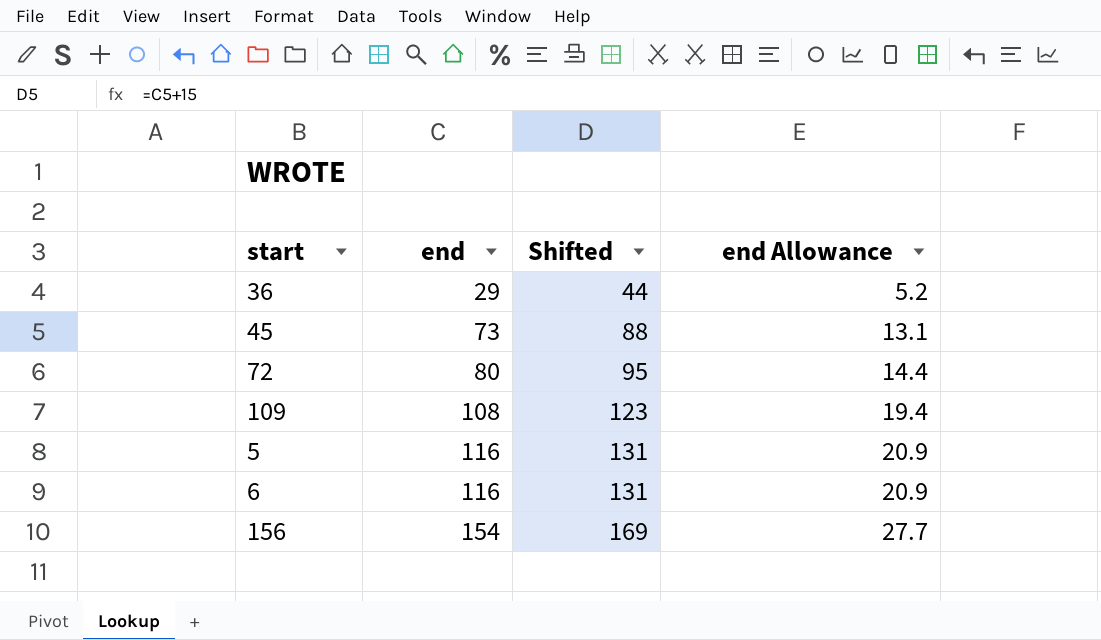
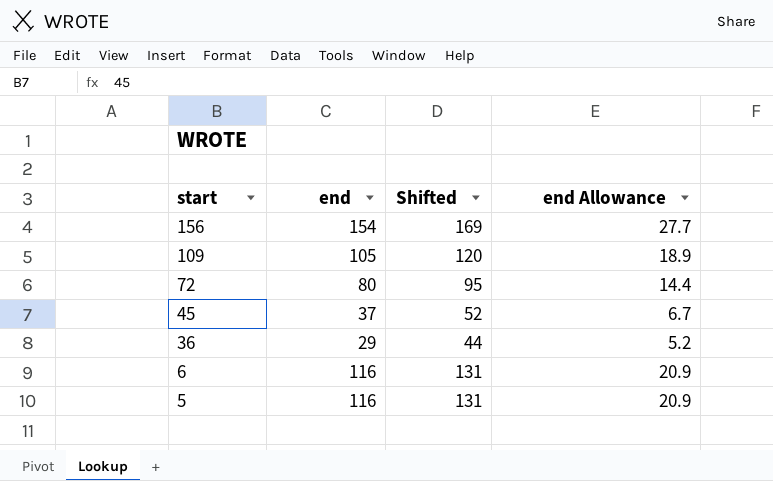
row order: end ascending -> start descending
109 | end: 108 -> 105
109 | Shifted: 123 -> 120
109 | end Allowance: 19.4 -> 18.9
45 | end: 73 -> 37
45 | Shifted: 88 -> 52
45 | end Allowance: 13.1 -> 6.7

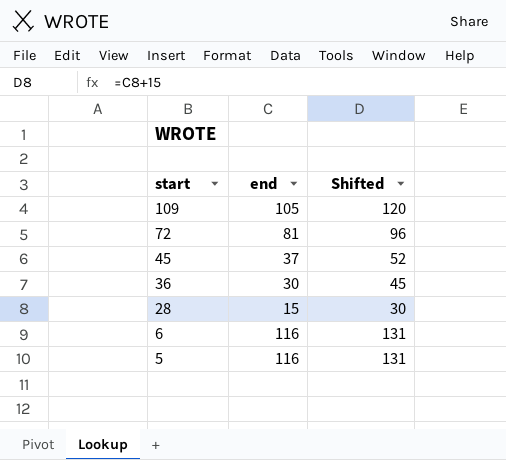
column end Allowance | formula: [end] * 0.18 -> none
row 156: 154 | 169 | 27.7 -> none
72 | end: 80 -> 81
72 | Shifted: 95 -> 96
36 | end: 29 -> 30
36 | Shifted: 44 -> 45
row 28: none -> 15 | 30

